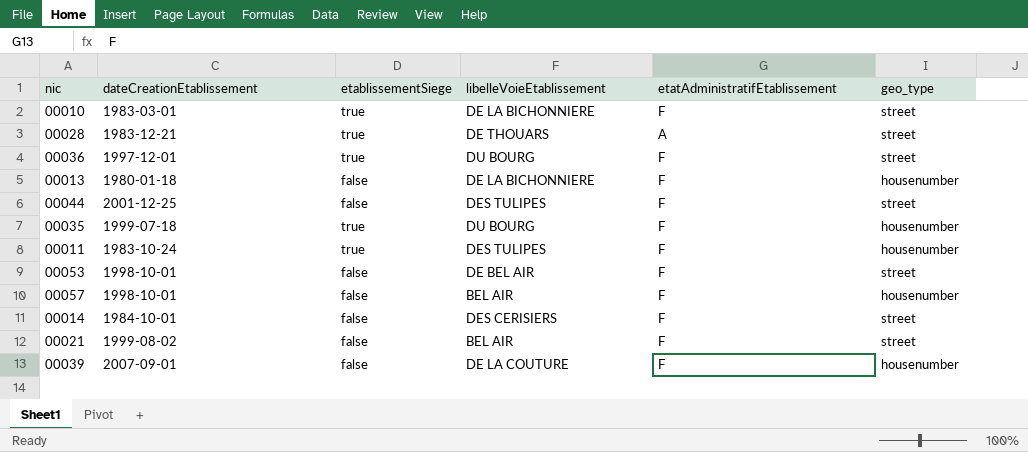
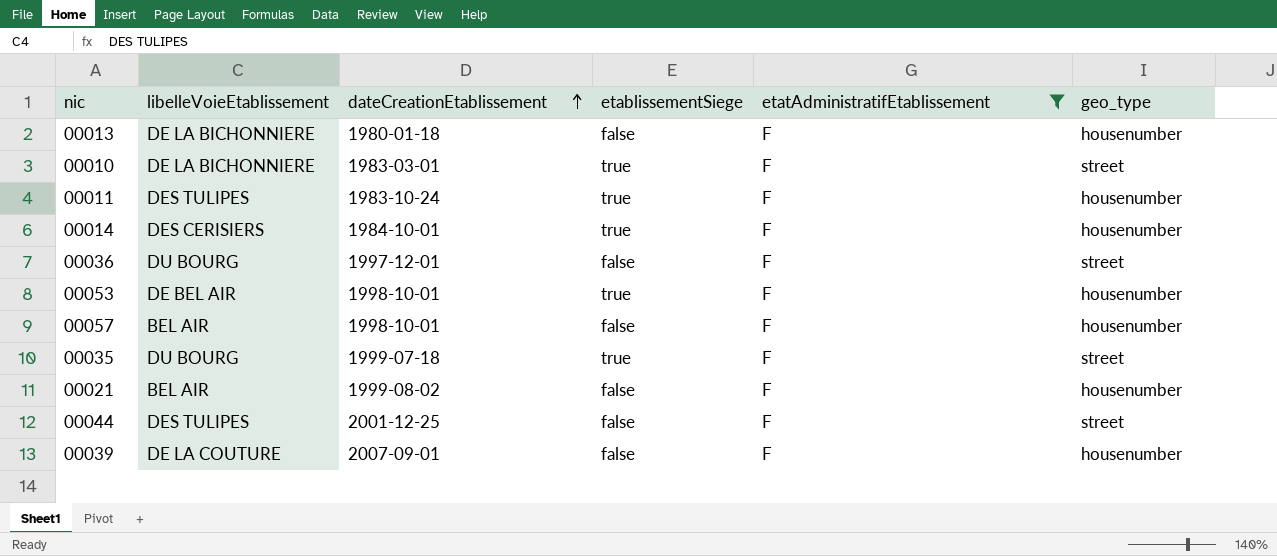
filter: none -> etatAdministratifEtablissement = F
row order: none -> dateCreationEtablissement ascending
column libelleVoieEtablissement | position: 4 -> 2
00014 | etablissementSiege: false -> true
00014 | geo_type: street -> housenumber
00036 | etablissementSiege: true -> false
00053 | etablissementSiege: false -> true
00053 | geo_type: street -> housenumber
00035 | geo_type: housenumber -> street
00021 | geo_type: street -> housenumber

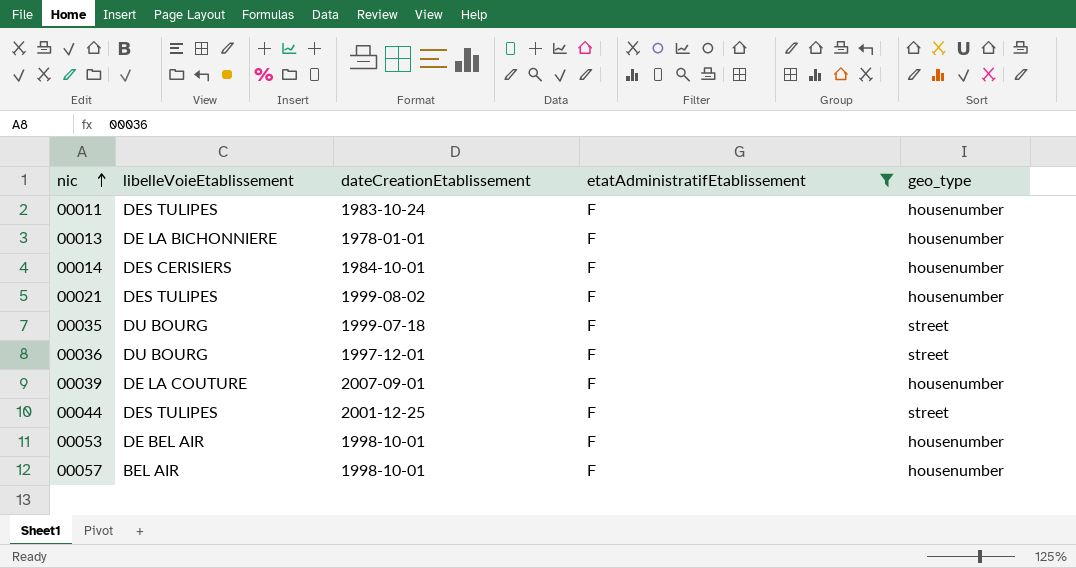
row order: dateCreationEtablissement ascending -> nic ascending
column etablissementSiege | position: 4 -> none
row 00010: DE LA BICHONNIERE | 1983-03-01 | true | F | street -> none
00013 | dateCreationEtablissement: 1980-01-18 -> 1978-01-01
00021 | libelleVoieEtablissement: BEL AIR -> DES TULIPES

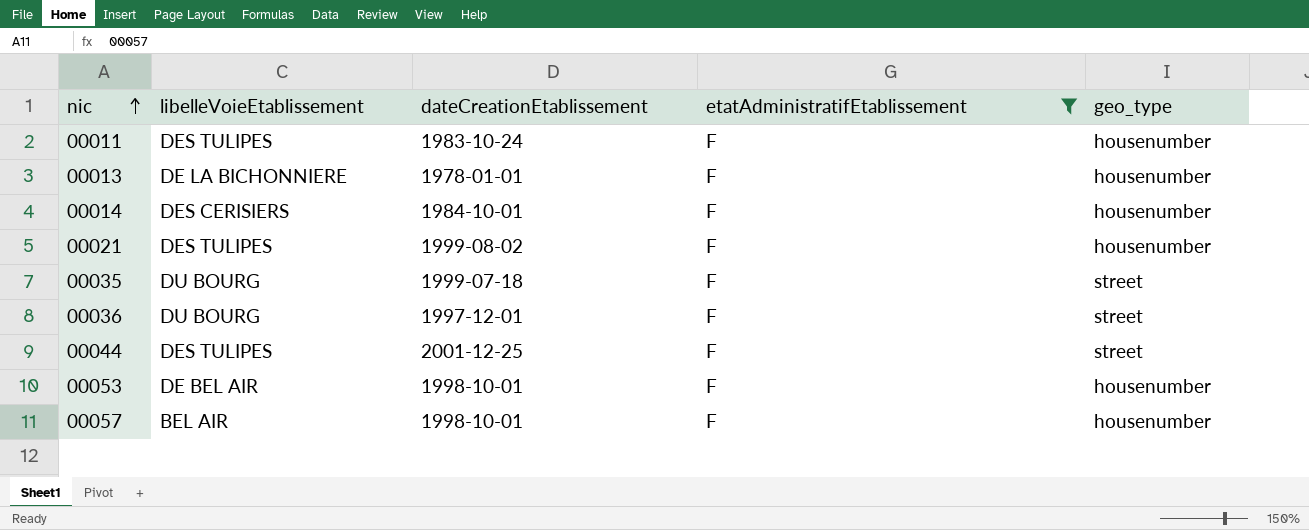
row 00039: DE LA COUTURE | 2007-09-01 | F | housenumber -> none

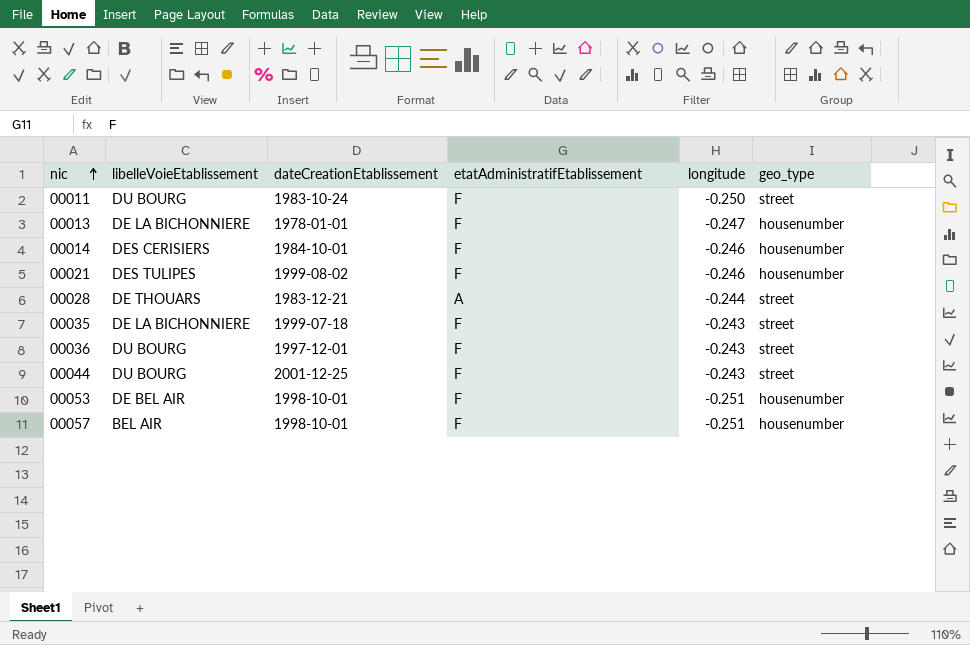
filter: etatAdministratifEtablissement = F -> none
column longitude | position: none -> 5
00011 | libelleVoieEtablissement: DES TULIPES -> DU BOURG
00011 | geo_type: housenumber -> street
00035 | libelleVoieEtablissement: DU BOURG -> DE LA BICHONNIERE
00044 | libelleVoieEtablissement: DES TULIPES -> DU BOURG

